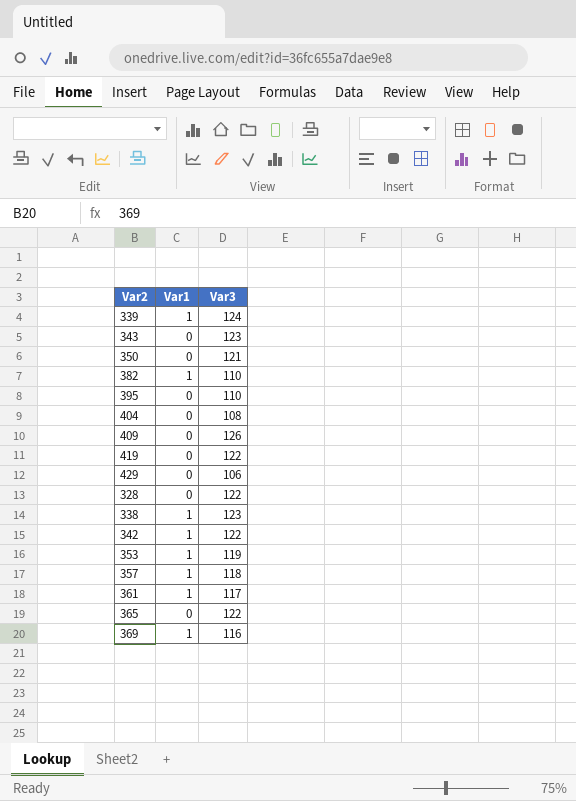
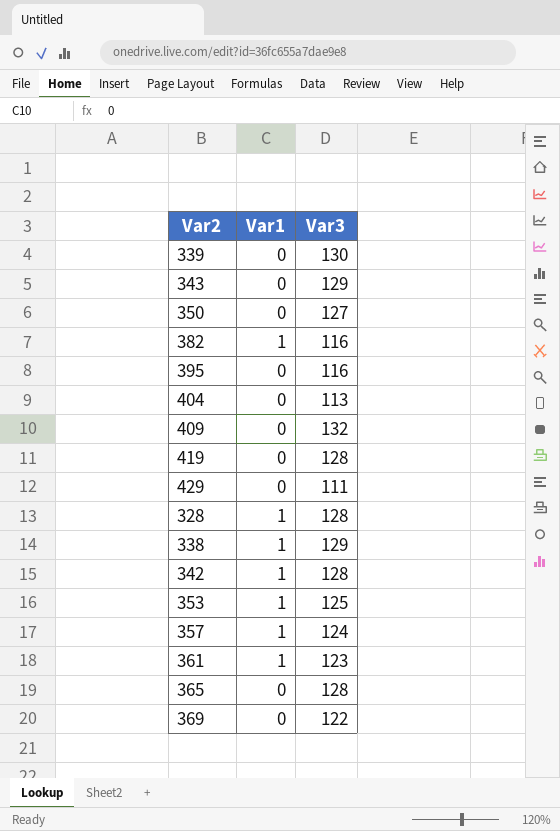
339 | Var1: 1 -> 0
339 | Var3: 124 -> 130
343 | Var3: 123 -> 129
350 | Var3: 121 -> 127
382 | Var3: 110 -> 116
395 | Var3: 110 -> 116
404 | Var3: 108 -> 113
409 | Var3: 126 -> 132
419 | Var3: 122 -> 128
429 | Var3: 106 -> 111
328 | Var1: 0 -> 1
328 | Var3: 122 -> 128
338 | Var3: 123 -> 129
342 | Var3: 122 -> 128
353 | Var3: 119 -> 125
357 | Var3: 118 -> 124
361 | Var3: 117 -> 123
365 | Var3: 122 -> 128
369 | Var1: 1 -> 0
369 | Var3: 116 -> 122

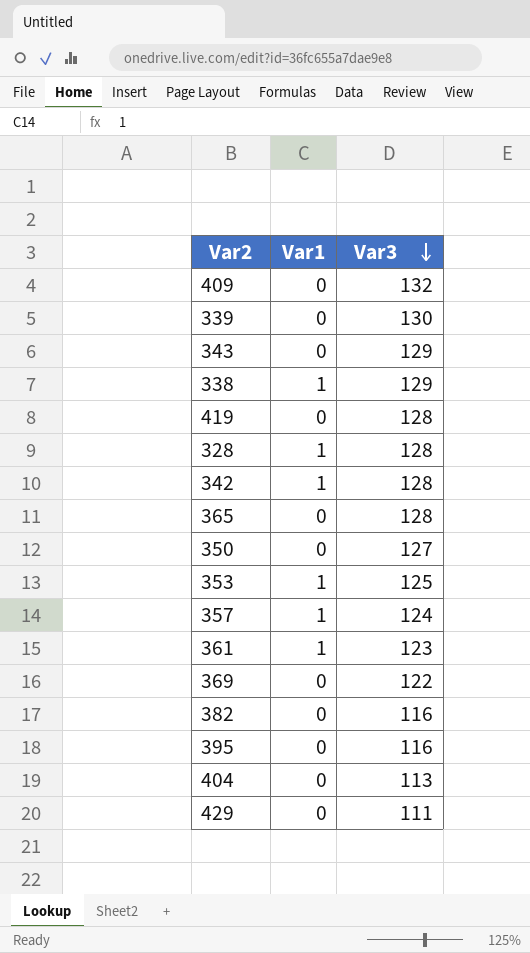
row order: none -> Var3 descending
382 | Var1: 1 -> 0

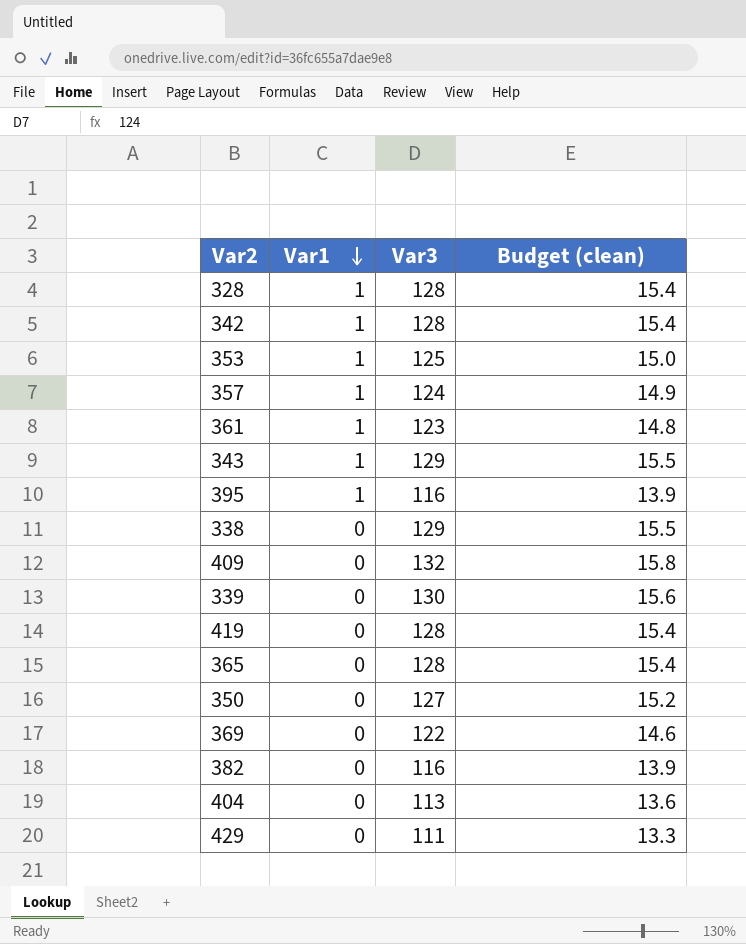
row order: Var3 descending -> Var1 descending
column Budget (clean) | formula: none -> [Var3] * 0.12
343 | Var1: 0 -> 1
395 | Var1: 0 -> 1
338 | Var1: 1 -> 0

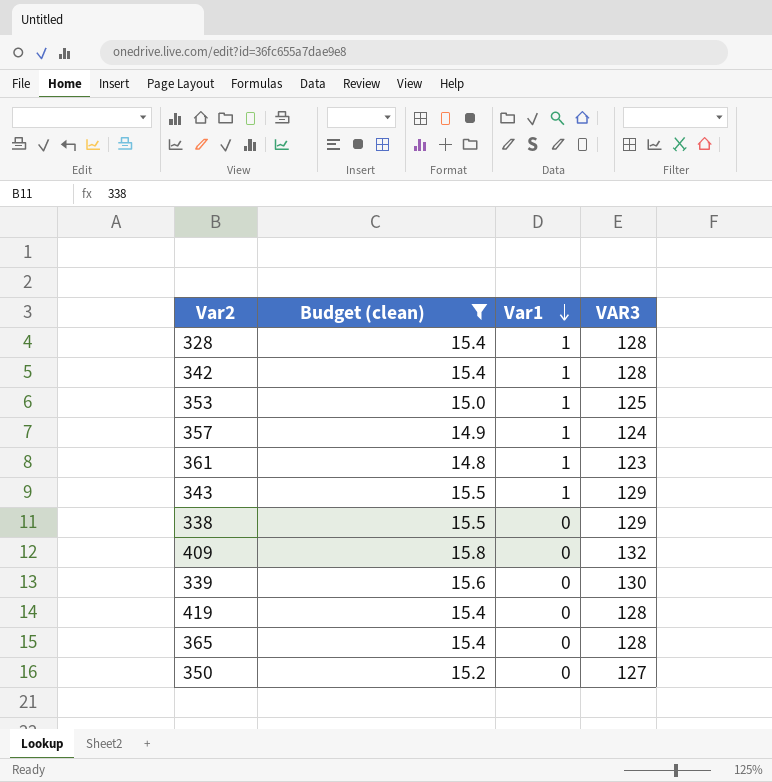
filter: none -> Budget (clean) >= 14.8
column Budget (clean) | position: 4 -> 2
column name: Var3 -> VAR3

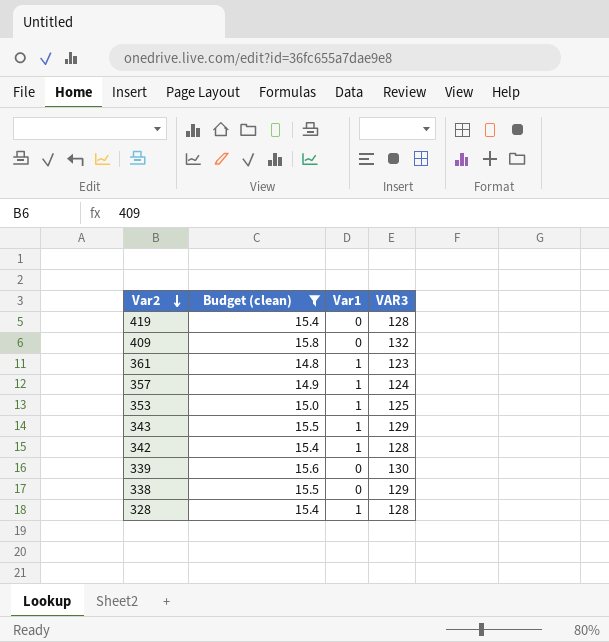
row order: Var1 descending -> Var2 descending
row 365: 15.4 | 0 | 128 -> none
row 350: 15.2 | 0 | 127 -> none

